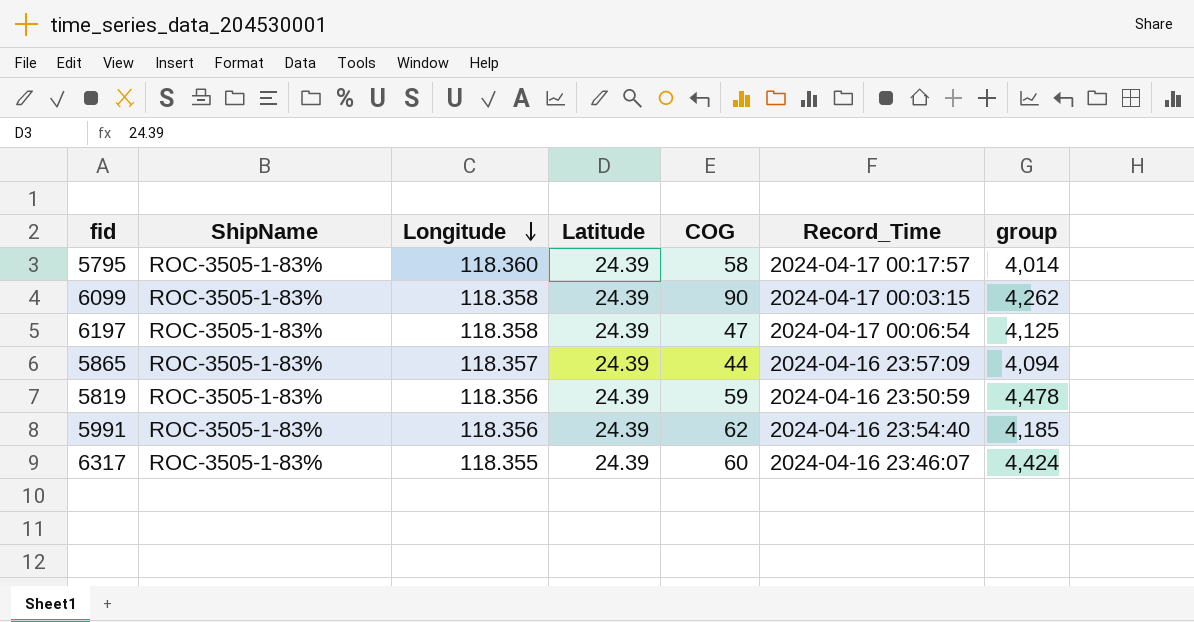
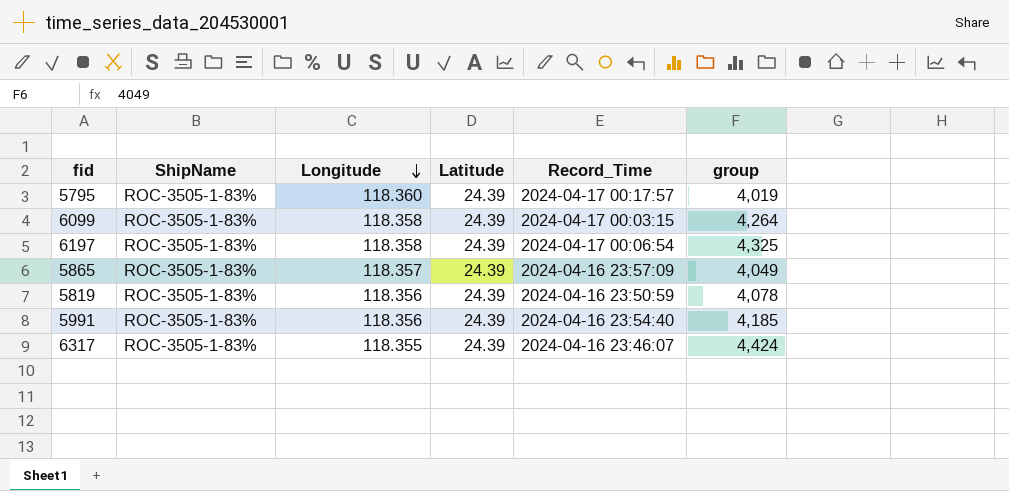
column COG | position: 5 -> none
5795 | group: 4,014 -> 4,019
6099 | group: 4,262 -> 4,264
6197 | group: 4,125 -> 4,325
5865 | group: 4,094 -> 4,049
5819 | group: 4,478 -> 4,078

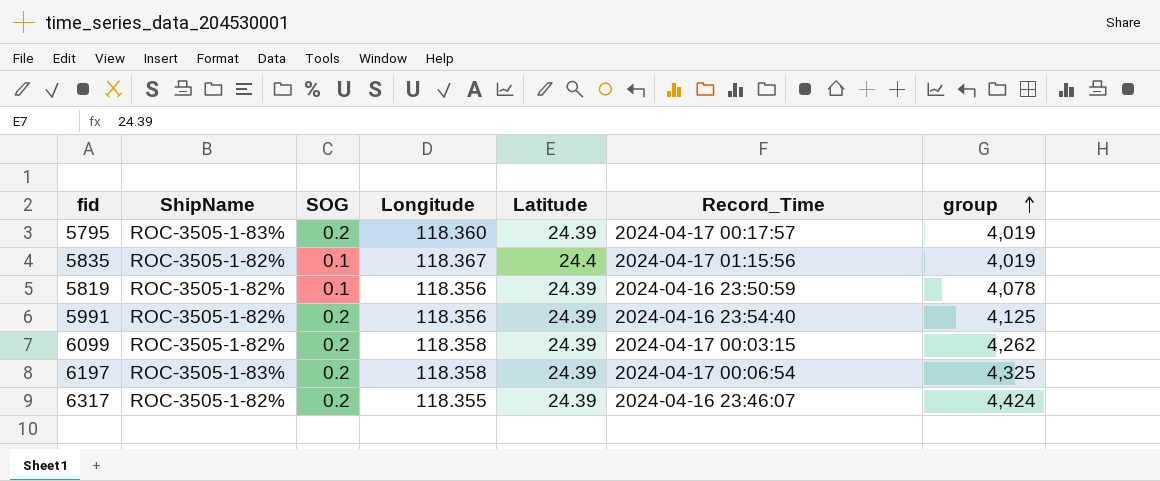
row order: Longitude descending -> group ascending
column SOG | position: none -> 3
row 5865: ROC-3505-1-83% | 118.357 | 24.39 | 2024-04-16 23:57:09 | 4,049 -> none
row 5835: none -> ROC-3505-1-82% | 0.1 | 118.367 | 24.4 | 2024-04-17 01:15:56 | 4,019
5819 | ShipName: ROC-3505-1-83% -> ROC-3505-1-82%
5991 | ShipName: ROC-3505-1-83% -> ROC-3505-1-82%
5991 | group: 4,185 -> 4,125
6099 | ShipName: ROC-3505-1-83% -> ROC-3505-1-82%
6099 | group: 4,264 -> 4,262
6317 | ShipName: ROC-3505-1-83% -> ROC-3505-1-82%

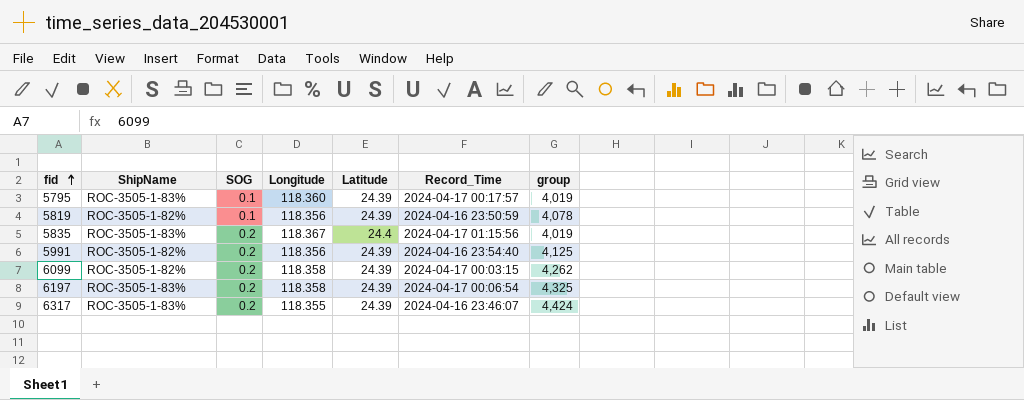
row order: group ascending -> fid ascending
5795 | SOG: 0.2 -> 0.1
5835 | ShipName: ROC-3505-1-82% -> ROC-3505-1-83%
5835 | SOG: 0.1 -> 0.2
6317 | ShipName: ROC-3505-1-82% -> ROC-3505-1-83%

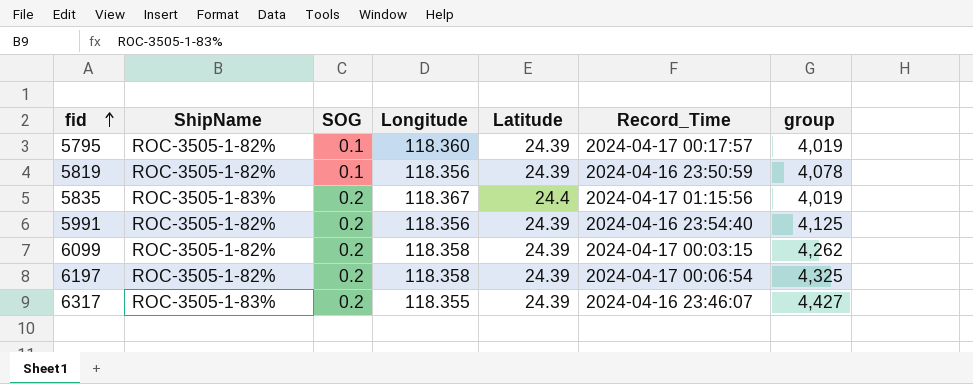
5795 | ShipName: ROC-3505-1-83% -> ROC-3505-1-82%
6197 | ShipName: ROC-3505-1-83% -> ROC-3505-1-82%
6317 | group: 4,424 -> 4,427

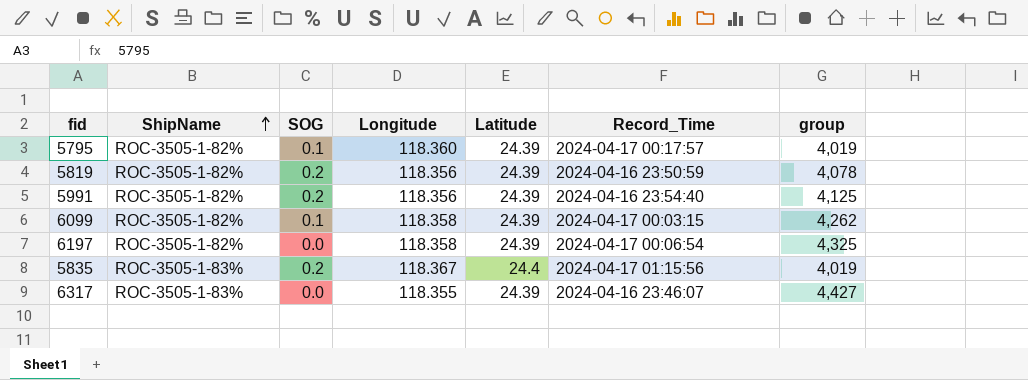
row order: fid ascending -> ShipName ascending
5819 | SOG: 0.1 -> 0.2
6099 | SOG: 0.2 -> 0.1
6197 | SOG: 0.2 -> 0.0
6317 | SOG: 0.2 -> 0.0

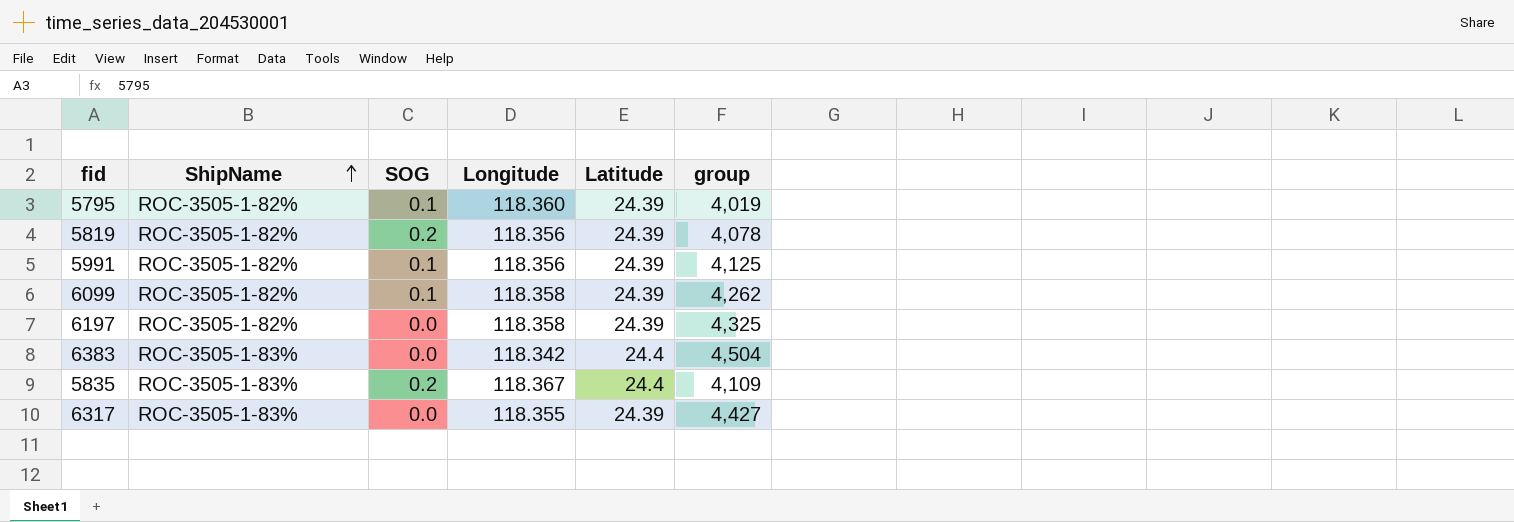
column Record_Time | position: 6 -> none
5991 | SOG: 0.2 -> 0.1
row 6383: none -> ROC-3505-1-83% | 0.0 | 118.342 | 24.4 | 4,504
5835 | group: 4,019 -> 4,109

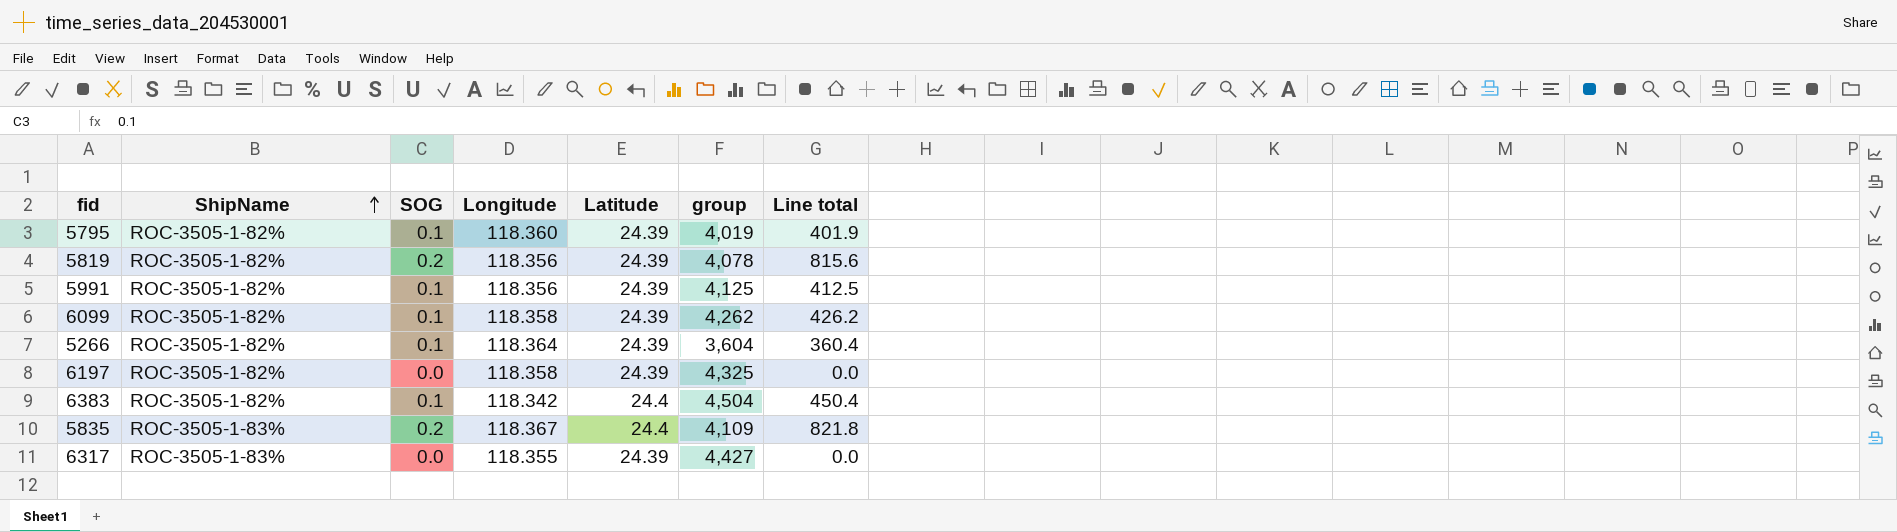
column Line total | formula: none -> [SOG] * [group]
row 5266: none -> ROC-3505-1-82% | 0.1 | 118.364 | 24.39 | 3,604 | 360.4
6383 | ShipName: ROC-3505-1-83% -> ROC-3505-1-82%
6383 | SOG: 0.0 -> 0.1

